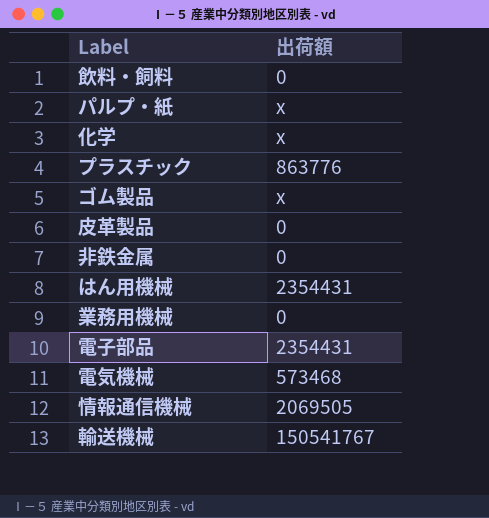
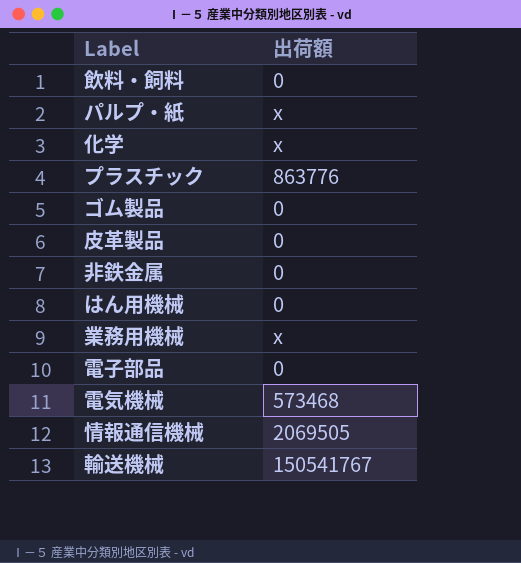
ゴム製品 | 出荷額: x -> 0
はん用機械 | 出荷額: 2354431 -> 0
業務用機械 | 出荷額: 0 -> x
電子部品 | 出荷額: 2354431 -> 0

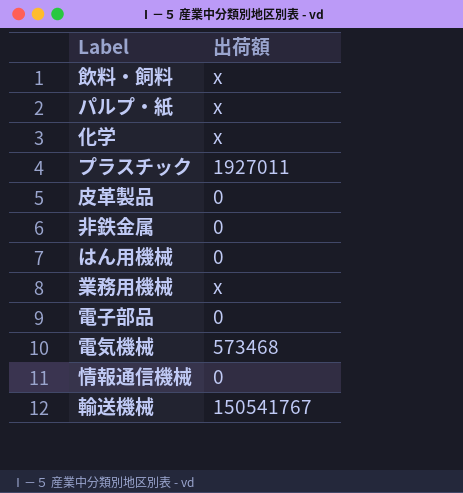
row ゴム製品: 0 -> none
飲料・飼料 | 出荷額: 0 -> x
プラスチック | 出荷額: 863776 -> 1927011
情報通信機械 | 出荷額: 2069505 -> 0

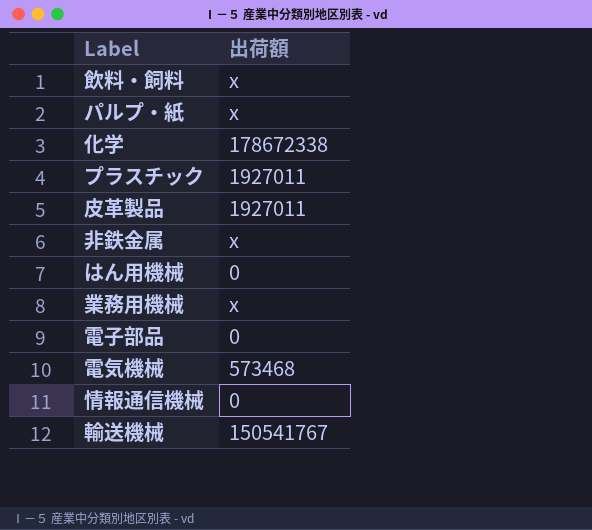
化学 | 出荷額: x -> 178672338
皮革製品 | 出荷額: 0 -> 1927011
非鉄金属 | 出荷額: 0 -> x

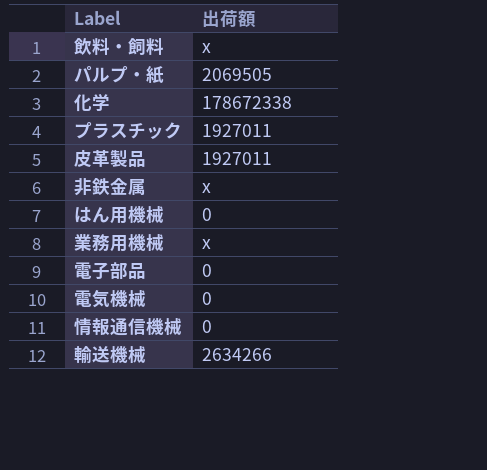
パルプ・紙 | 出荷額: x -> 2069505
電気機械 | 出荷額: 573468 -> 0
輸送機械 | 出荷額: 150541767 -> 2634266

